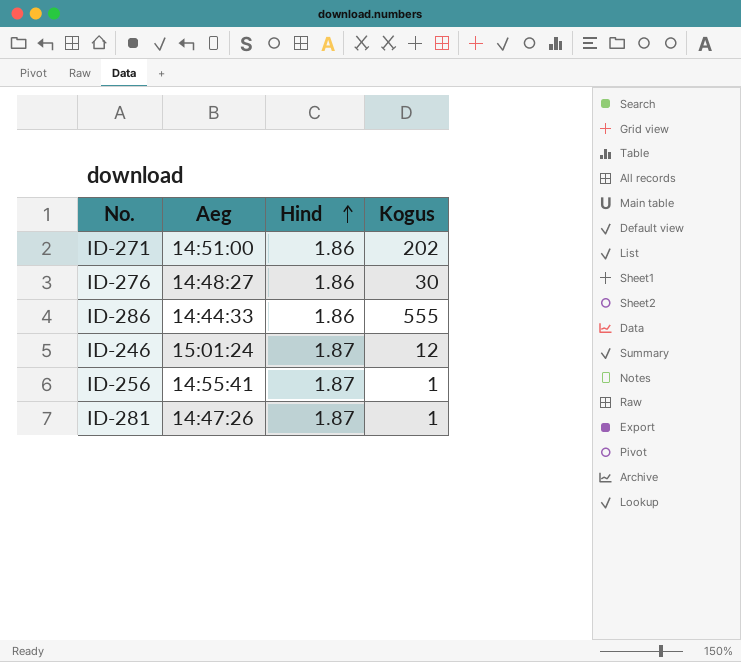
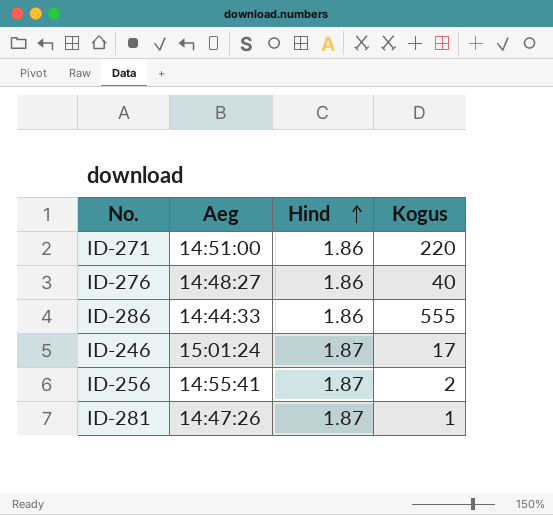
ID-271 | Kogus: 202 -> 220
ID-276 | Kogus: 30 -> 40
ID-246 | Kogus: 12 -> 17
ID-256 | Kogus: 1 -> 2

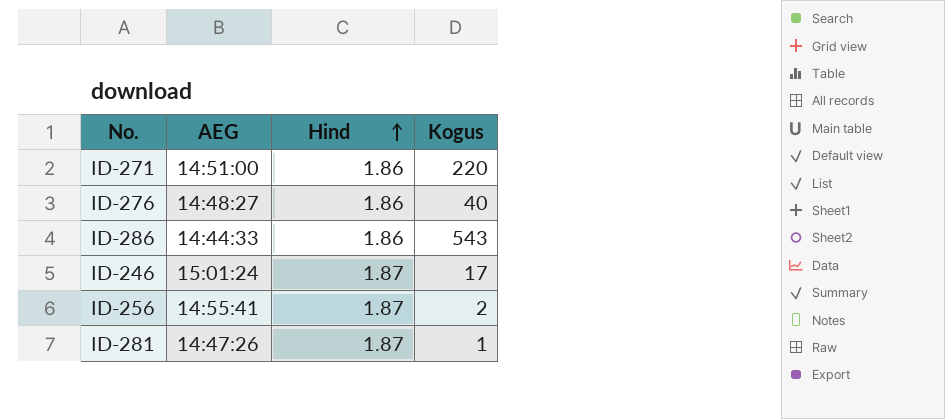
column name: Aeg -> AEG
ID-286 | Kogus: 555 -> 543

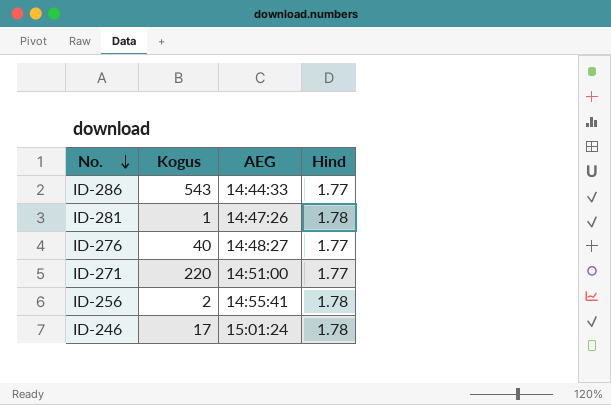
row order: Hind ascending -> No. descending
column Kogus | position: 4 -> 2
ID-286 | Hind: 1.86 -> 1.77
ID-281 | Hind: 1.87 -> 1.78
ID-276 | Hind: 1.86 -> 1.77
ID-271 | Hind: 1.86 -> 1.77
ID-256 | Hind: 1.87 -> 1.78
ID-246 | Hind: 1.87 -> 1.78

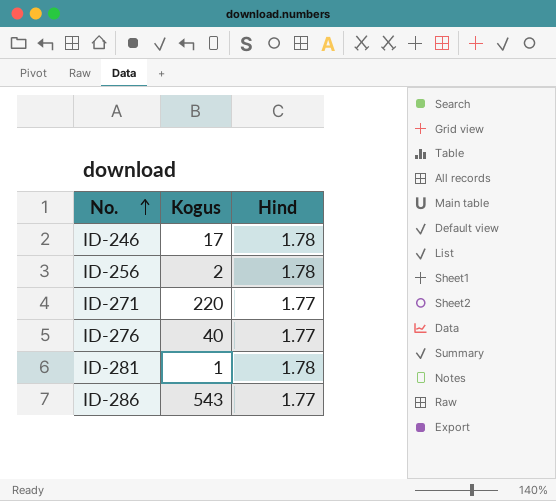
row order: No. descending -> No. ascending
column AEG | position: 3 -> none

